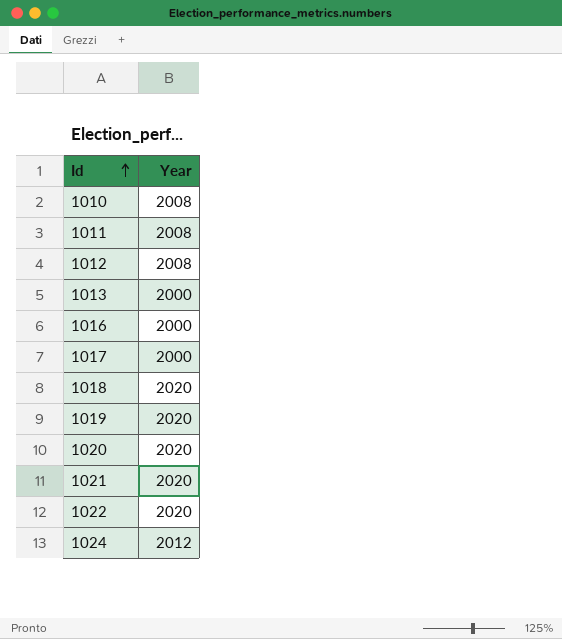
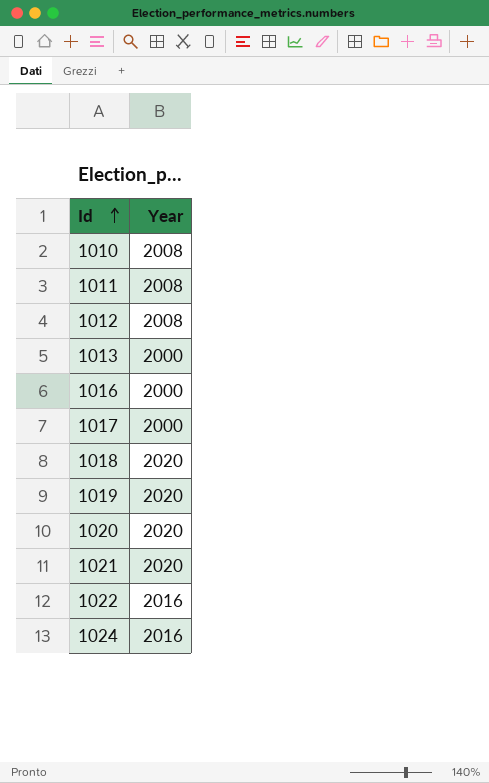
1022 | Year: 2020 -> 2016
1024 | Year: 2012 -> 2016

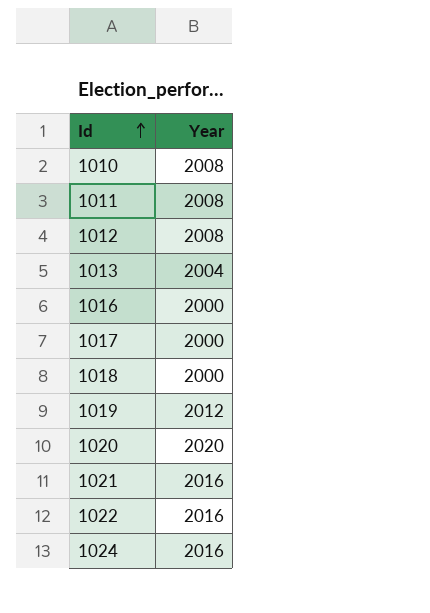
1013 | Year: 2000 -> 2004
1018 | Year: 2020 -> 2000
1019 | Year: 2020 -> 2012
1021 | Year: 2020 -> 2016

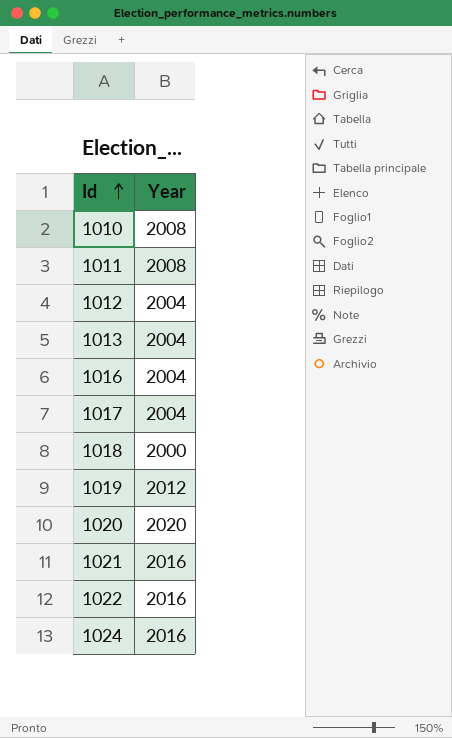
1012 | Year: 2008 -> 2004
1016 | Year: 2000 -> 2004
1017 | Year: 2000 -> 2004

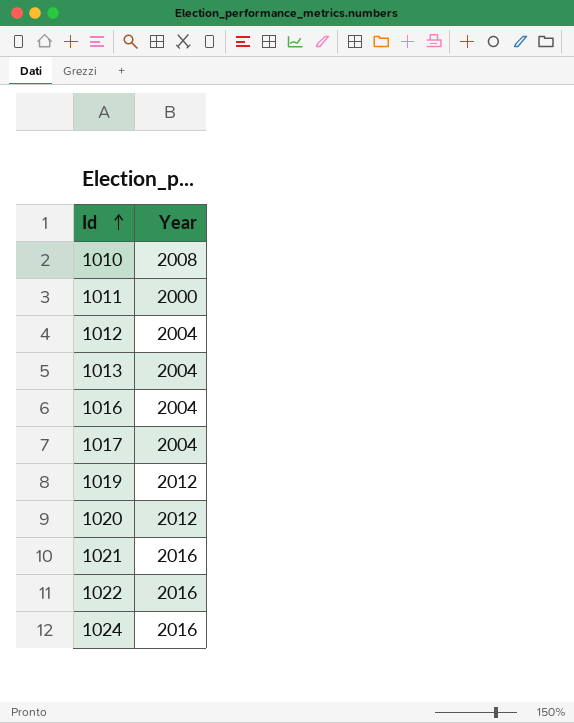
row 1018: 2000 -> none
1011 | Year: 2008 -> 2000
1020 | Year: 2020 -> 2012

